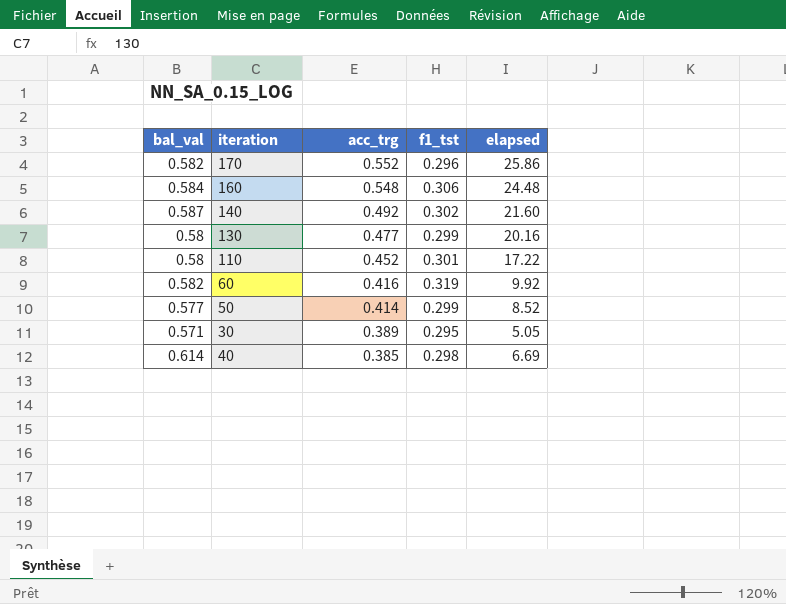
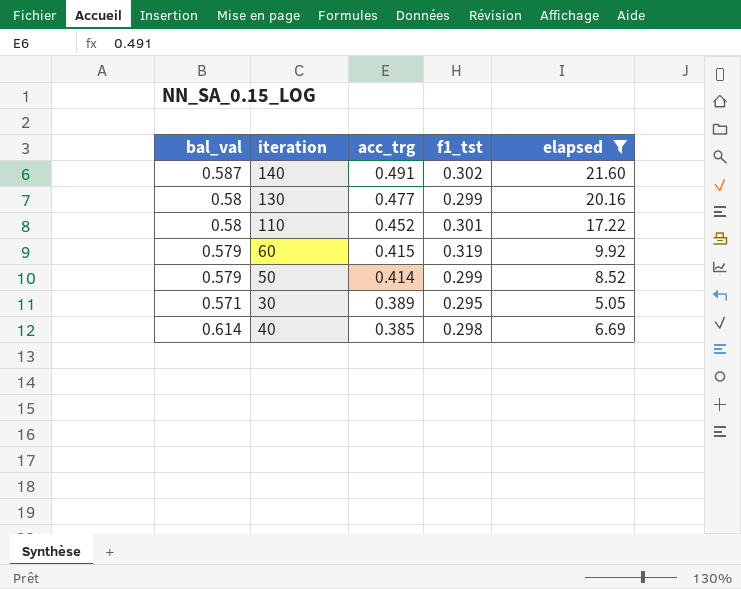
filter: none -> elapsed <= 21.60
140 | acc_trg: 0.492 -> 0.491
60 | bal_val: 0.582 -> 0.579
60 | acc_trg: 0.416 -> 0.415
50 | bal_val: 0.577 -> 0.579

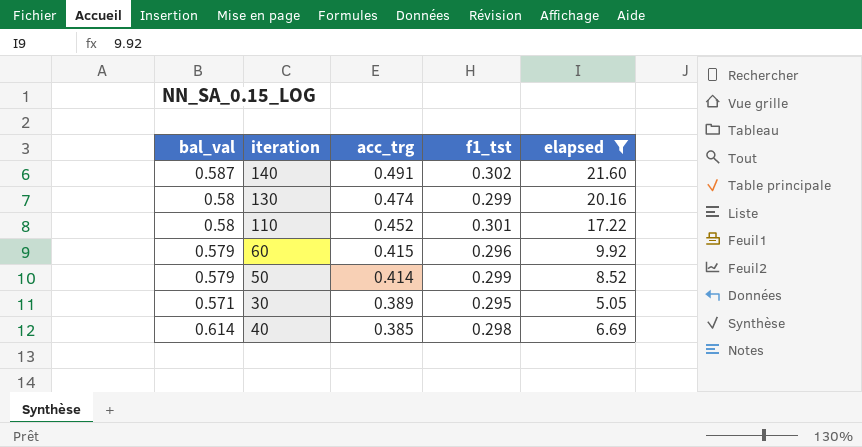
130 | acc_trg: 0.477 -> 0.474
60 | f1_tst: 0.319 -> 0.296

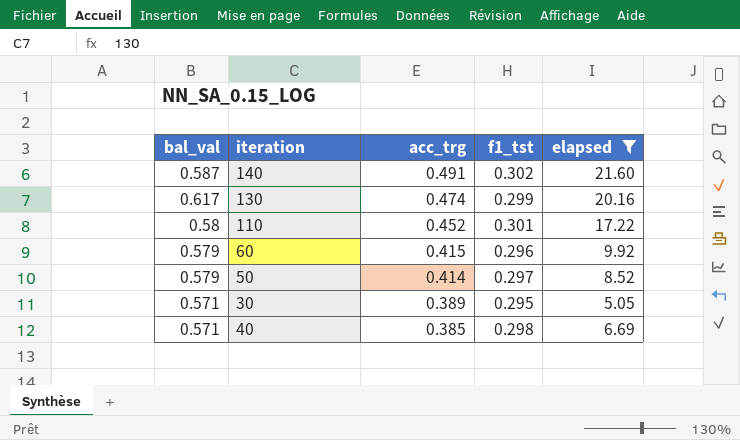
130 | bal_val: 0.58 -> 0.617
50 | f1_tst: 0.299 -> 0.297
40 | bal_val: 0.614 -> 0.571

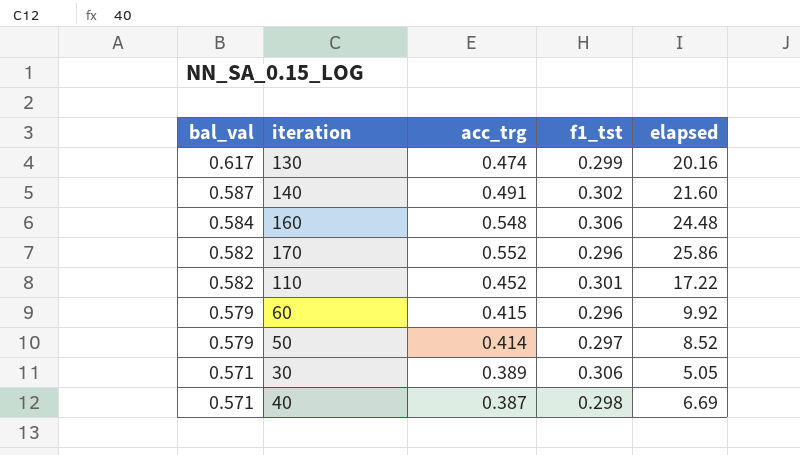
filter: elapsed <= 21.60 -> none
row order: acc_trg descending -> bal_val descending
110 | bal_val: 0.58 -> 0.582
30 | f1_tst: 0.295 -> 0.306
40 | acc_trg: 0.385 -> 0.387

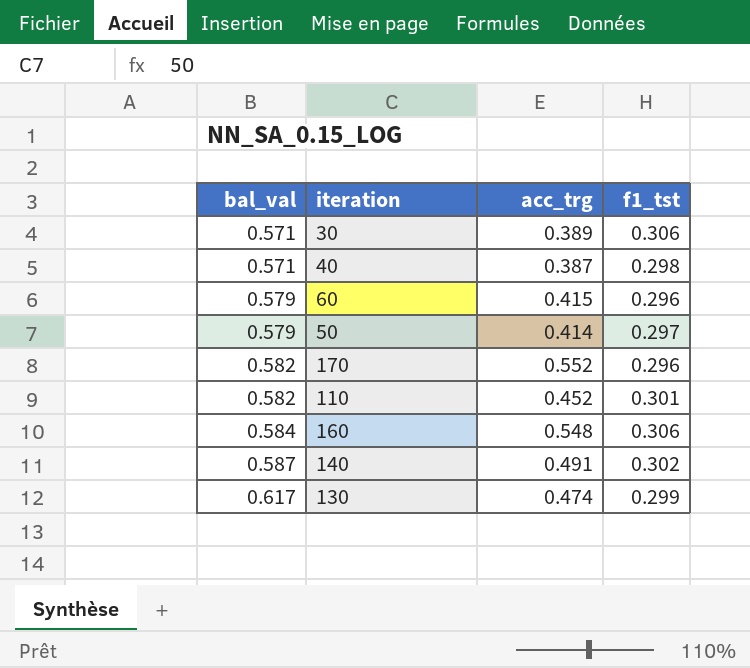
row order: bal_val descending -> bal_val ascending
column elapsed | position: 5 -> none

